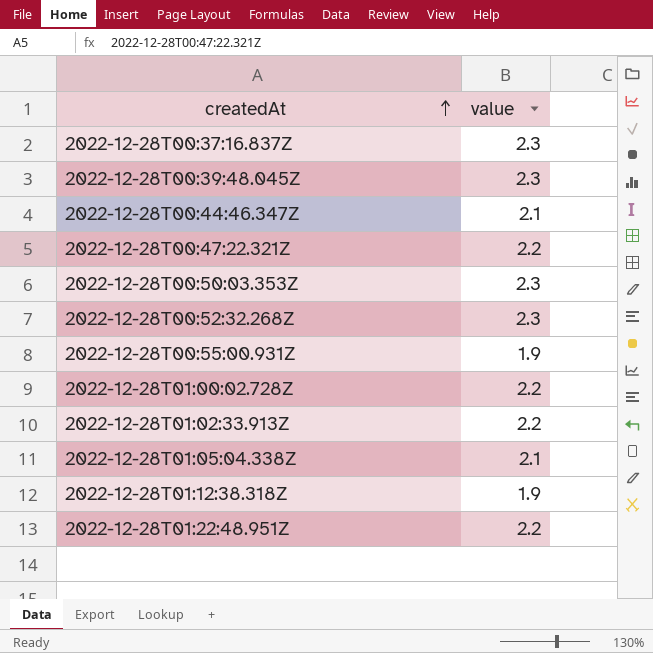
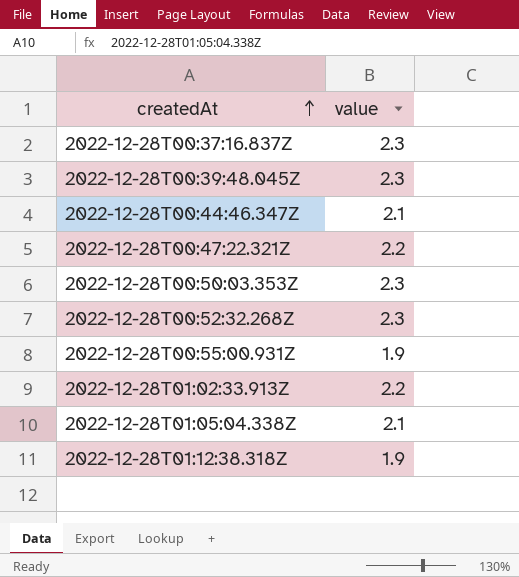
row 2022-12-28T01:00:02.728Z: 2.2 -> none
row 2022-12-28T01:22:48.951Z: 2.2 -> none

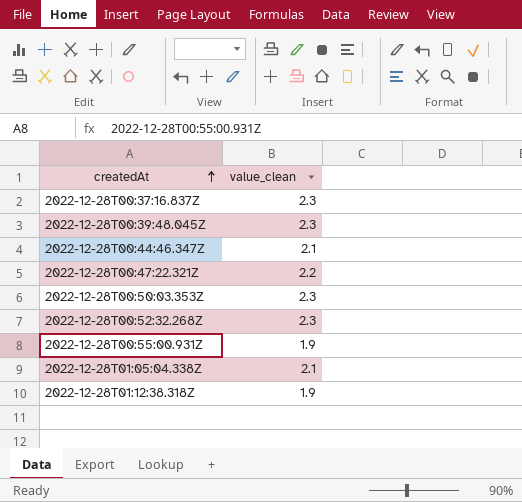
column name: value -> value_clean
row 2022-12-28T01:02:33.913Z: 2.2 -> none

